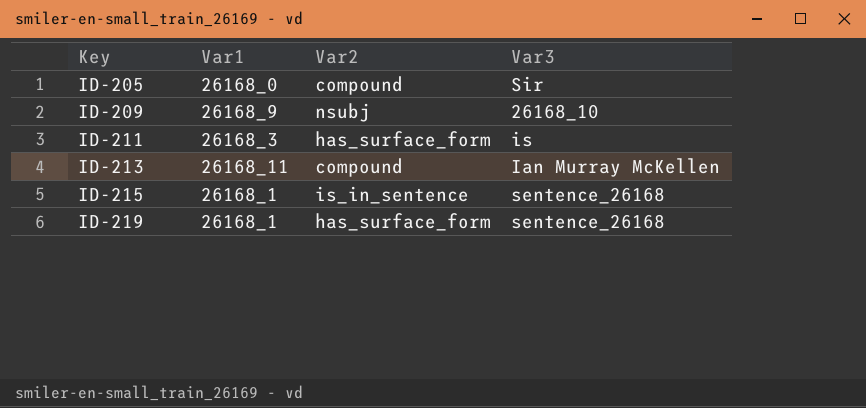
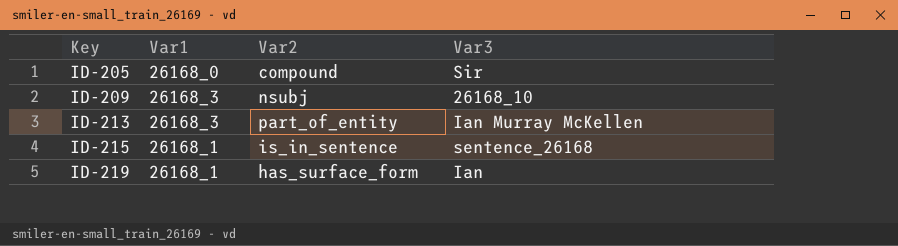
row ID-211: 26168_3 | has_surface_form | is -> none
ID-209 | Var1: 26168_9 -> 26168_3
ID-213 | Var1: 26168_11 -> 26168_3
ID-213 | Var2: compound -> part_of_entity
ID-219 | Var3: sentence_26168 -> Ian

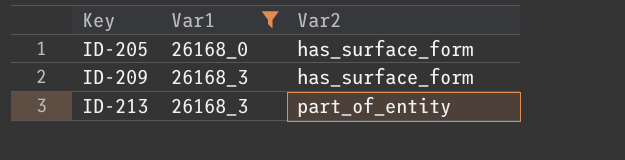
filter: none -> Var1 != 26168_1
column Var3 | position: 4 -> none
ID-205 | Var2: compound -> has_surface_form
ID-209 | Var2: nsubj -> has_surface_form

